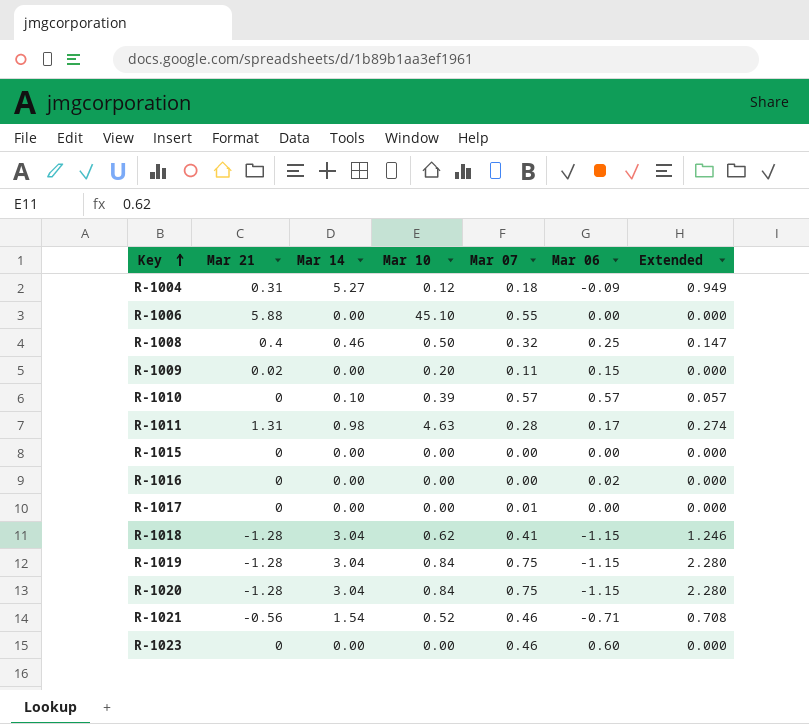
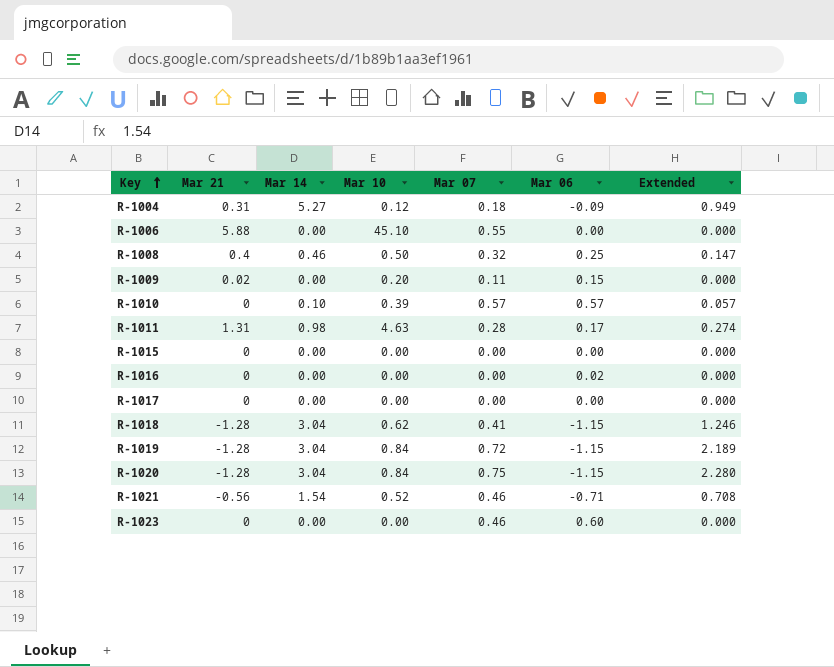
R-1017 | Mar 07: 0.01 -> 0.00
R-1019 | Mar 07: 0.75 -> 0.72
R-1019 | Extended: 2.280 -> 2.189

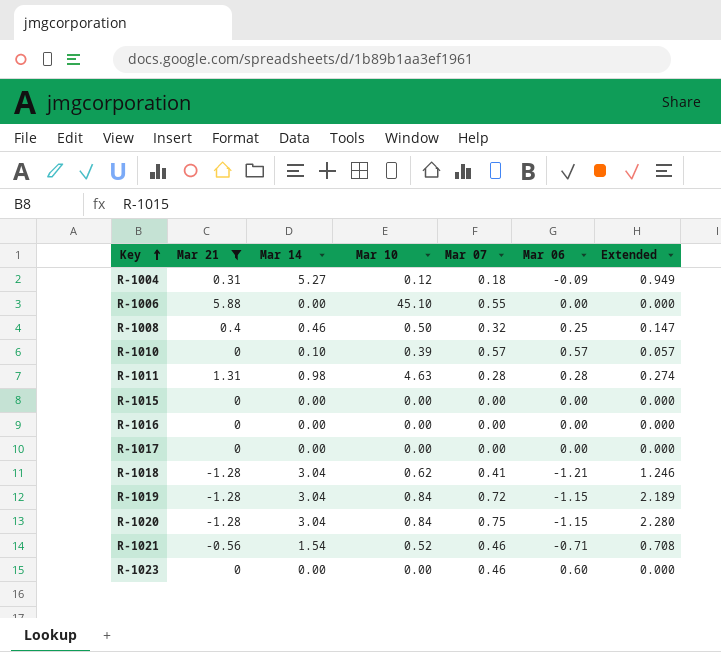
filter: none -> Mar 21 != 0.02
R-1011 | Mar 06: 0.17 -> 0.28
R-1016 | Mar 06: 0.02 -> 0.00
R-1018 | Mar 06: -1.15 -> -1.21

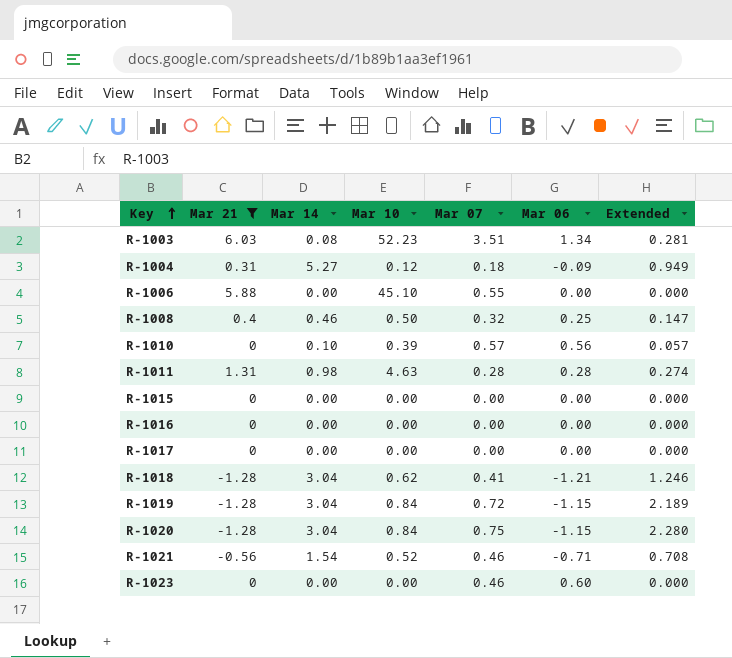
row R-1003: none -> 6.03 | 0.08 | 52.23 | 3.51 | 1.34 | 0.281
R-1010 | Mar 06: 0.57 -> 0.56

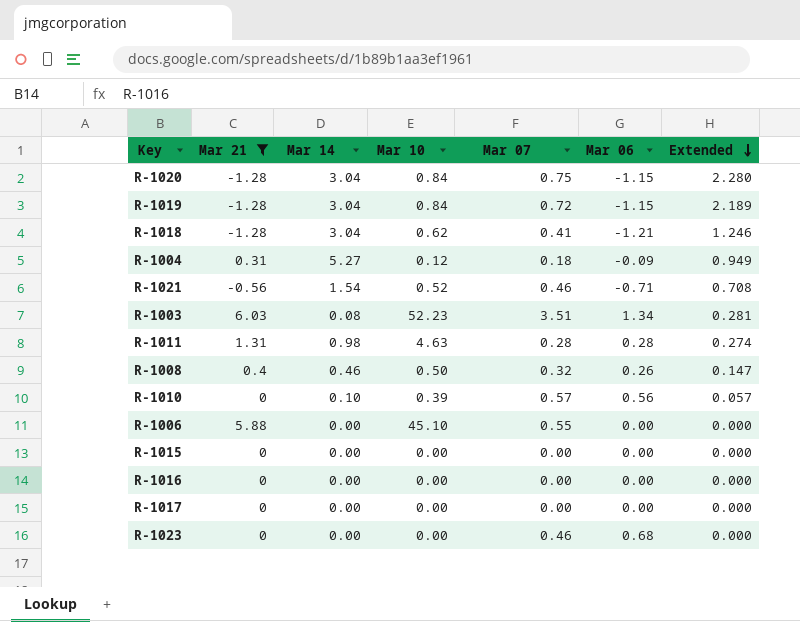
row order: Key ascending -> Extended descending
R-1008 | Mar 06: 0.25 -> 0.26
R-1023 | Mar 06: 0.60 -> 0.68

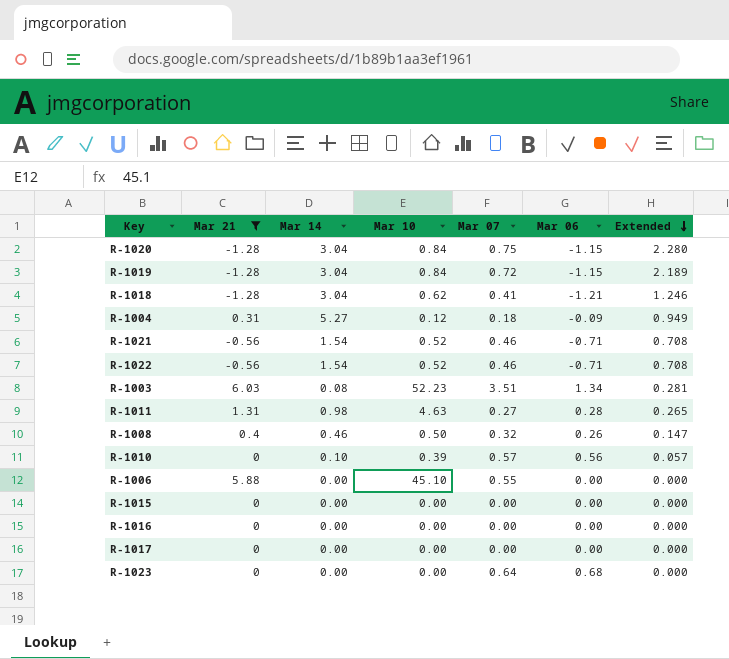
row R-1022: none -> -0.56 | 1.54 | 0.52 | 0.46 | -0.71 | 0.708
R-1011 | Mar 07: 0.28 -> 0.27
R-1011 | Extended: 0.274 -> 0.265
R-1023 | Mar 07: 0.46 -> 0.64

